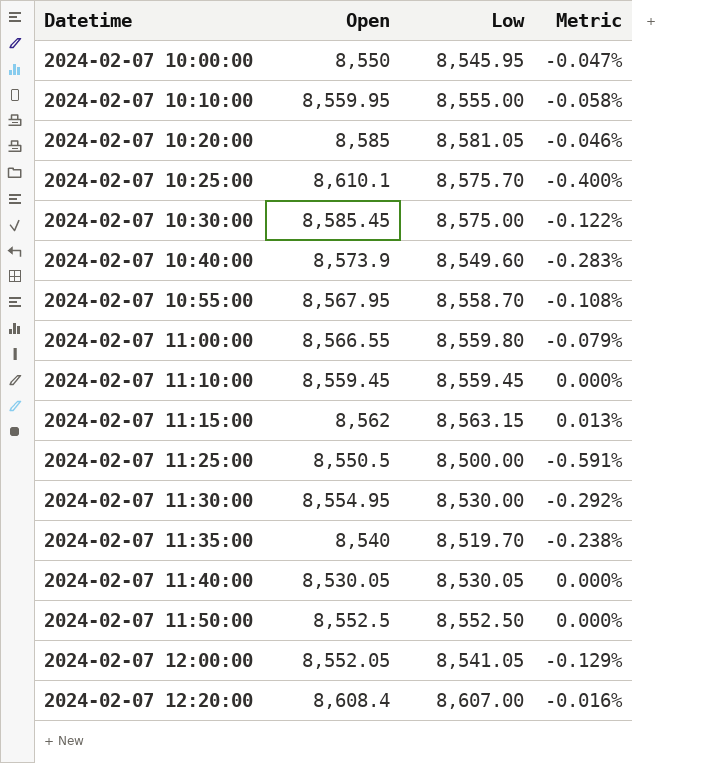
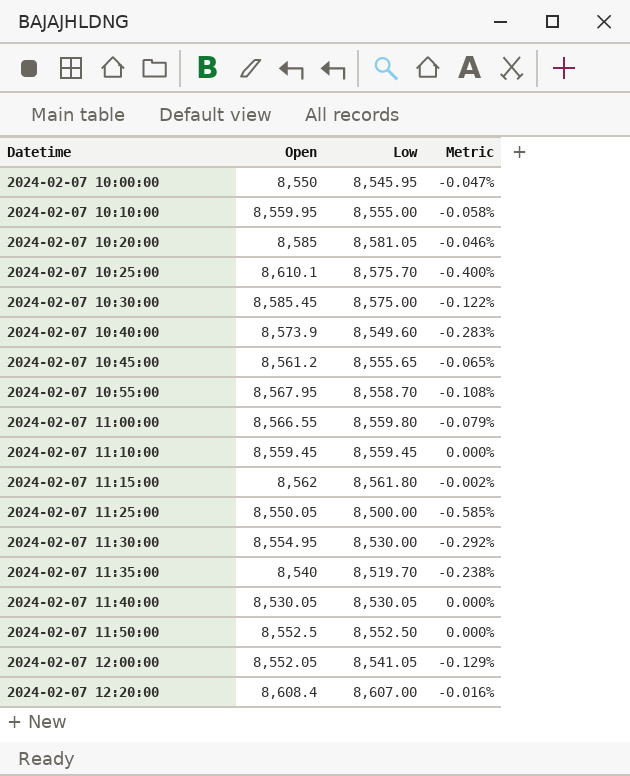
row 2024-02-07 10:45:00: none -> 8,561.2 | 8,555.65 | -0.065%
2024-02-07 11:15:00 | Low: 8,563.15 -> 8,561.80
2024-02-07 11:15:00 | Metric: 0.013% -> -0.002%
2024-02-07 11:25:00 | Open: 8,550.5 -> 8,550.05
2024-02-07 11:25:00 | Metric: -0.591% -> -0.585%

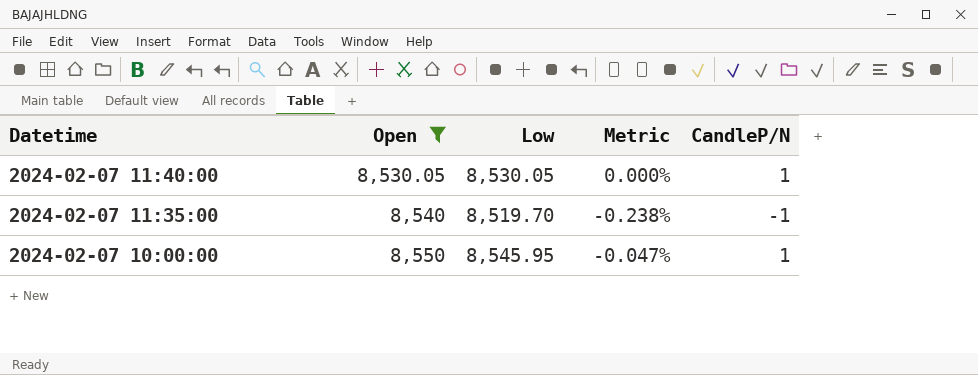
filter: none -> Open <= 8,550
row order: Datetime ascending -> Datetime descending
column CandleP/N | position: none -> 5

